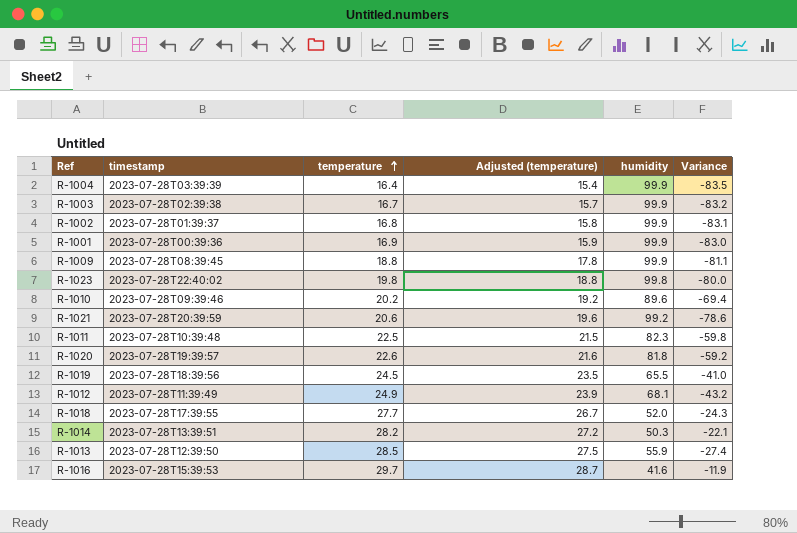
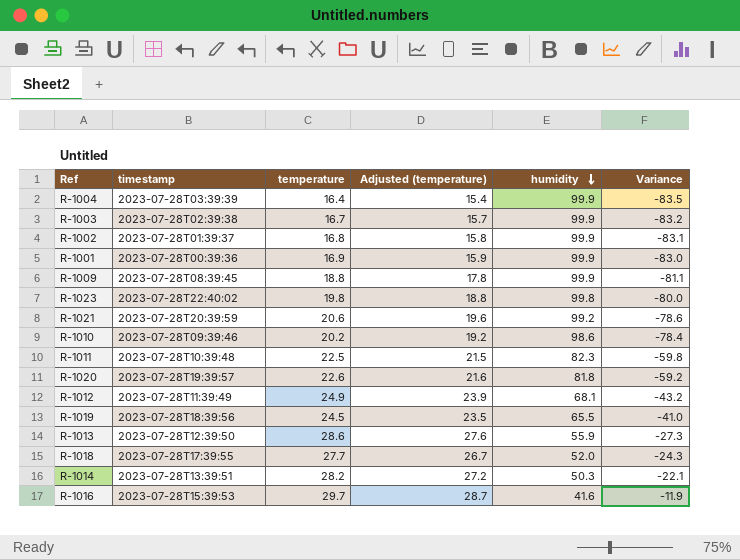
row order: temperature ascending -> humidity descending
R-1010 | humidity: 89.6 -> 98.6
R-1010 | Variance: -69.4 -> -78.4
R-1013 | temperature: 28.5 -> 28.6
R-1013 | Adjusted (temperature): 27.5 -> 27.6
R-1013 | Variance: -27.4 -> -27.3

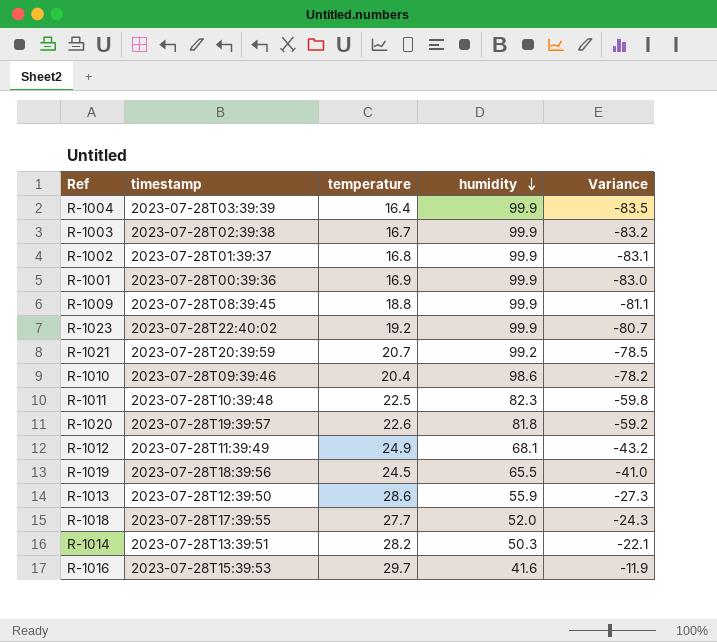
column Adjusted (temperature) | formula: [temperature] - 1 -> none
R-1023 | temperature: 19.8 -> 19.2
R-1023 | humidity: 99.8 -> 99.9
R-1023 | Variance: -80.0 -> -80.7
R-1021 | temperature: 20.6 -> 20.7
R-1021 | Variance: -78.6 -> -78.5
R-1010 | temperature: 20.2 -> 20.4
R-1010 | Variance: -78.4 -> -78.2

